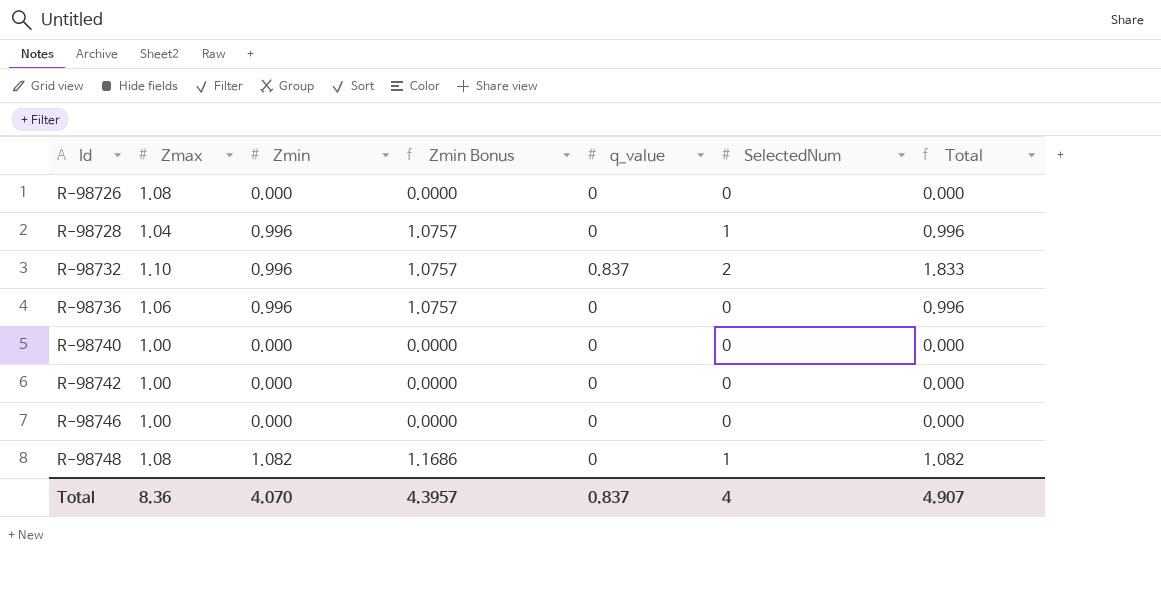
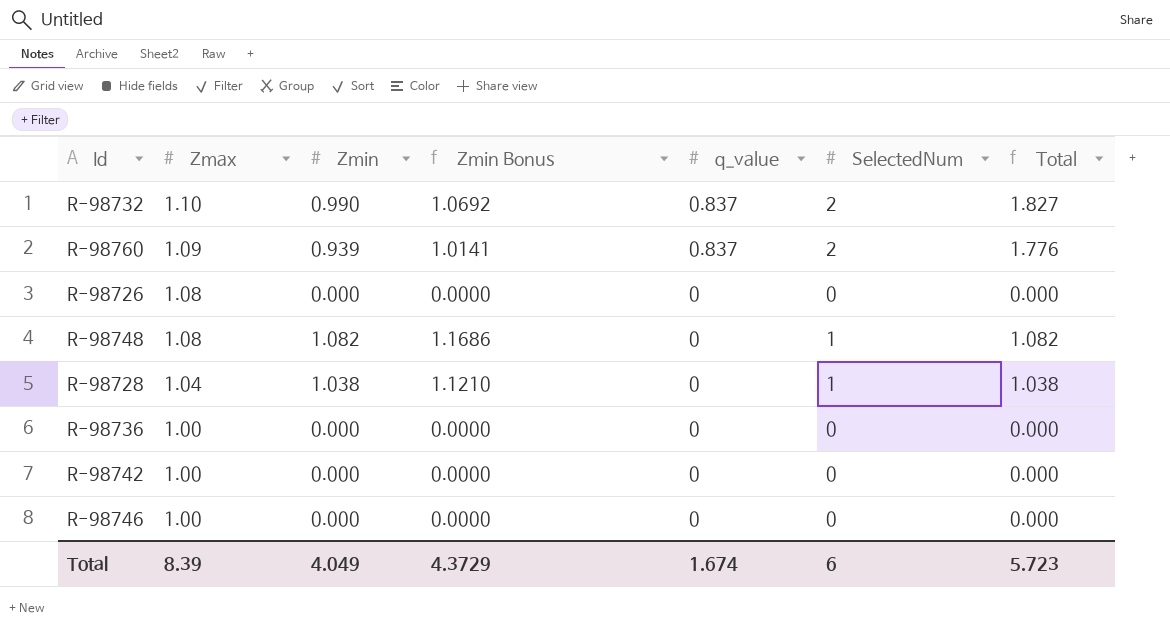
row order: Id ascending -> Zmax descending
row R-98740: 1.00 | 0.000 | 0.0000 | 0 | 0 | 0.000 -> none
R-98732 | Zmin: 0.996 -> 0.990
R-98732 | Zmin Bonus: 1.0757 -> 1.0692
R-98732 | Total: 1.833 -> 1.827
row R-98760: none -> 1.09 | 0.939 | 1.0141 | 0.837 | 2 | 1.776
R-98728 | Zmin: 0.996 -> 1.038
R-98728 | Zmin Bonus: 1.0757 -> 1.1210
R-98728 | Total: 0.996 -> 1.038
R-98736 | Zmax: 1.06 -> 1.00
R-98736 | Zmin: 0.996 -> 0.000
R-98736 | Zmin Bonus: 1.0757 -> 0.0000
R-98736 | Total: 0.996 -> 0.000
Total | Zmax: 8.36 -> 8.39
Total | Zmin: 4.070 -> 4.049
Total | Zmin Bonus: 4.3957 -> 4.3729
Total | q_value: 0.837 -> 1.674
Total | SelectedNum: 4 -> 6
Total | Total: 4.907 -> 5.723

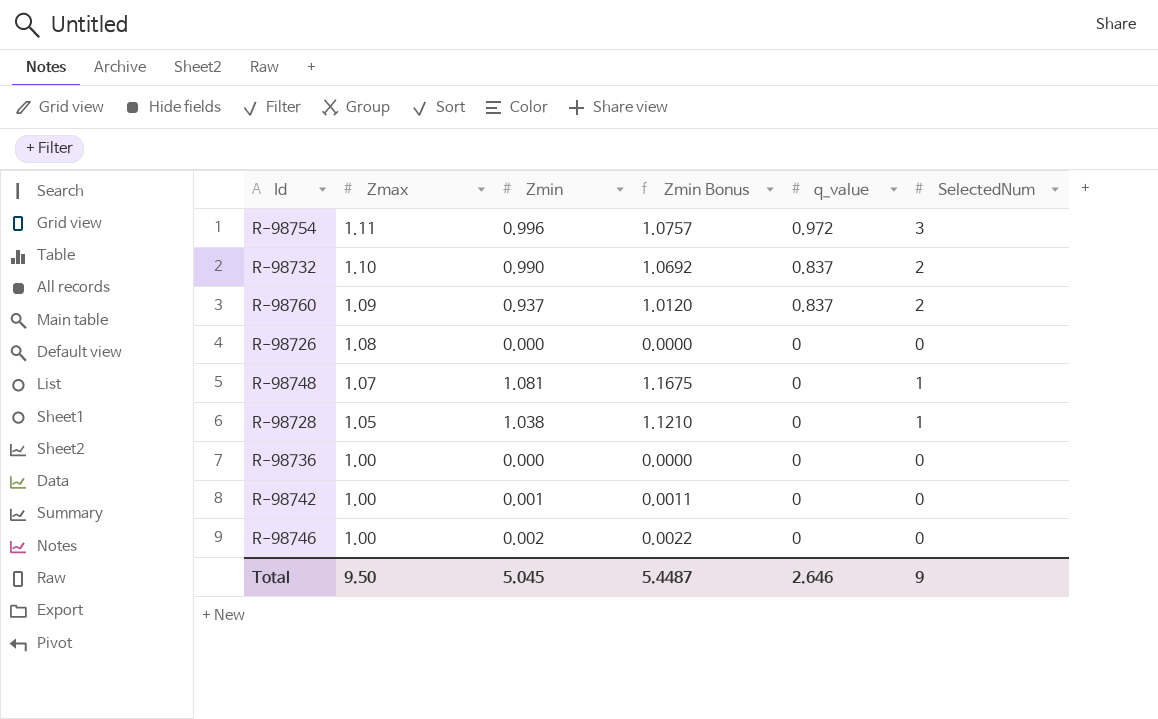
column Total | formula: [Zmin] + [q_value] -> none
row R-98754: none -> 1.11 | 0.996 | 1.0757 | 0.972 | 3
R-98760 | Zmin: 0.939 -> 0.937
R-98760 | Zmin Bonus: 1.0141 -> 1.0120
R-98748 | Zmax: 1.08 -> 1.07
R-98748 | Zmin: 1.082 -> 1.081
R-98748 | Zmin Bonus: 1.1686 -> 1.1675
R-98728 | Zmax: 1.04 -> 1.05
R-98742 | Zmin: 0.000 -> 0.001
R-98742 | Zmin Bonus: 0.0000 -> 0.0011
R-98746 | Zmin: 0.000 -> 0.002
R-98746 | Zmin Bonus: 0.0000 -> 0.0022
Total | Zmax: 8.39 -> 9.50
Total | Zmin: 4.049 -> 5.045
Total | Zmin Bonus: 4.3729 -> 5.4487
Total | q_value: 1.674 -> 2.646
Total | SelectedNum: 6 -> 9

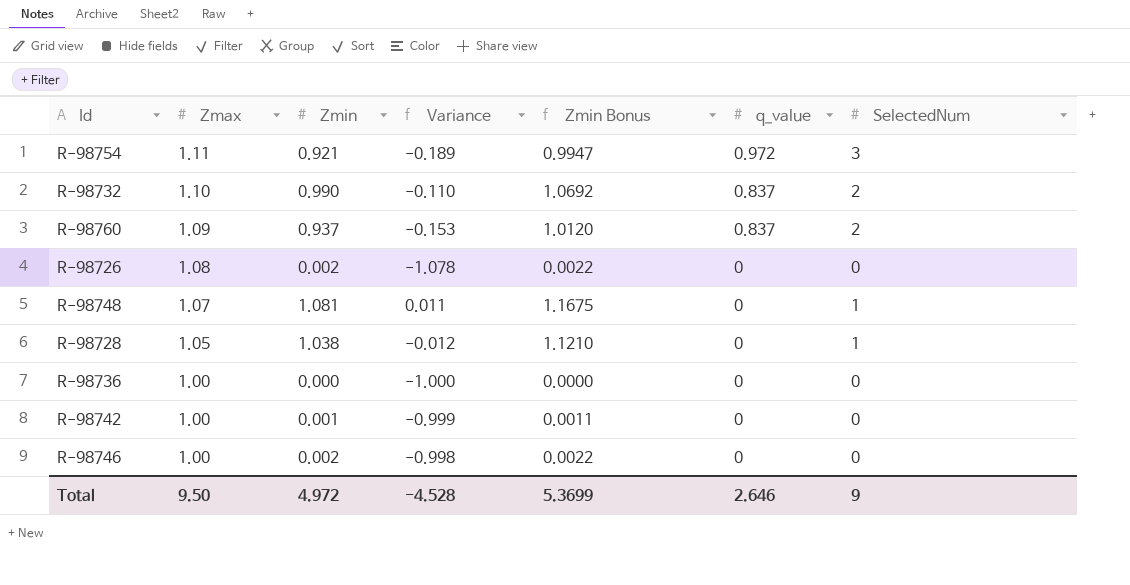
column Variance | formula: none -> [Zmin] - [Zmax]
R-98754 | Zmin: 0.996 -> 0.921
R-98754 | Zmin Bonus: 1.0757 -> 0.9947
R-98726 | Zmin: 0.000 -> 0.002
R-98726 | Zmin Bonus: 0.0000 -> 0.0022
Total | Zmin: 5.045 -> 4.972
Total | Zmin Bonus: 5.4487 -> 5.3699

